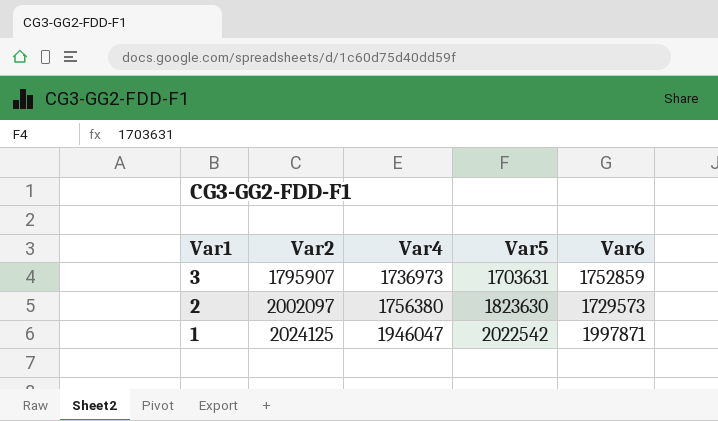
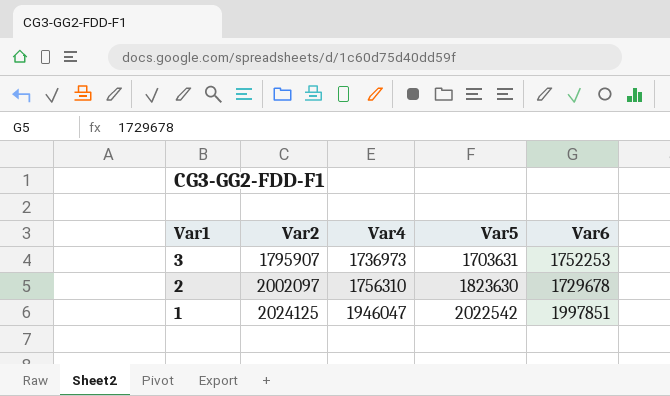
3 | Var6: 1752859 -> 1752253
2 | Var4: 1756380 -> 1756310
2 | Var6: 1729573 -> 1729678
1 | Var6: 1997871 -> 1997851

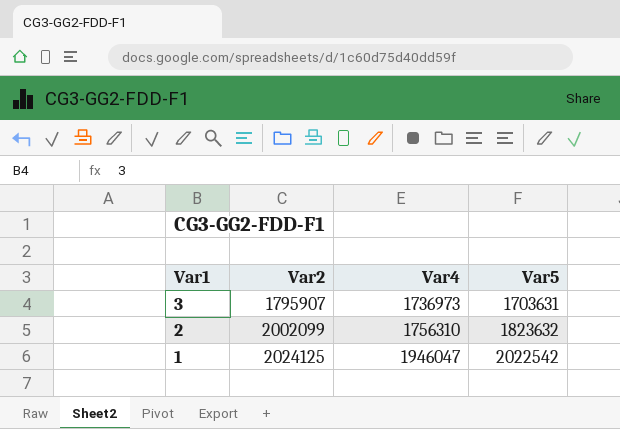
column Var6 | position: 5 -> none
2 | Var2: 2002097 -> 2002099
2 | Var5: 1823630 -> 1823632

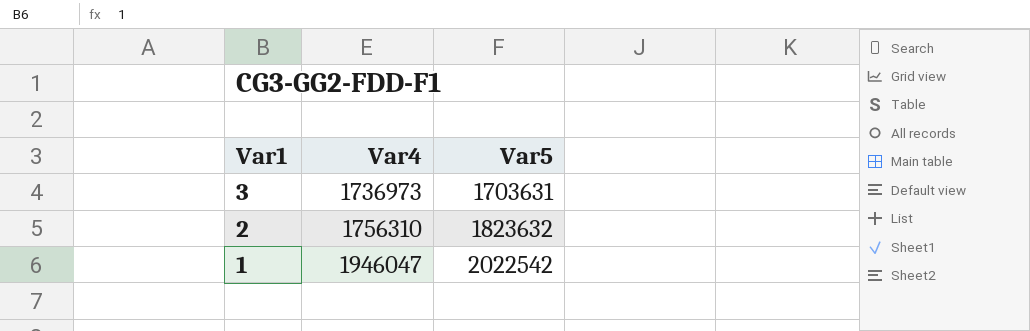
column Var2 | position: 2 -> none

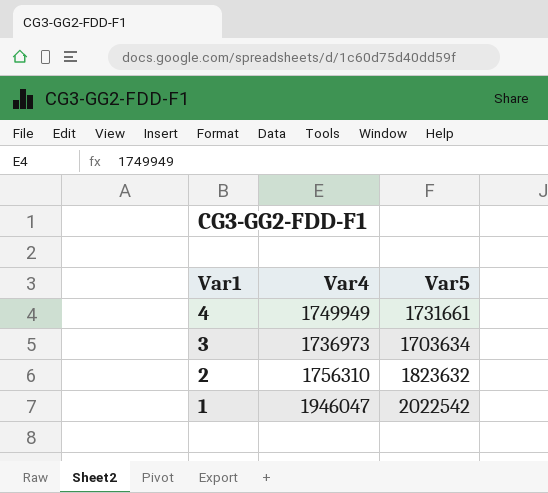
row 4: none -> 1749949 | 1731661
3 | Var5: 1703631 -> 1703634

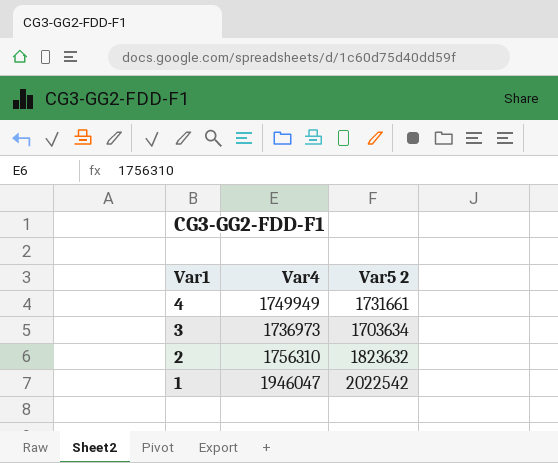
column name: Var5 -> Var5 2

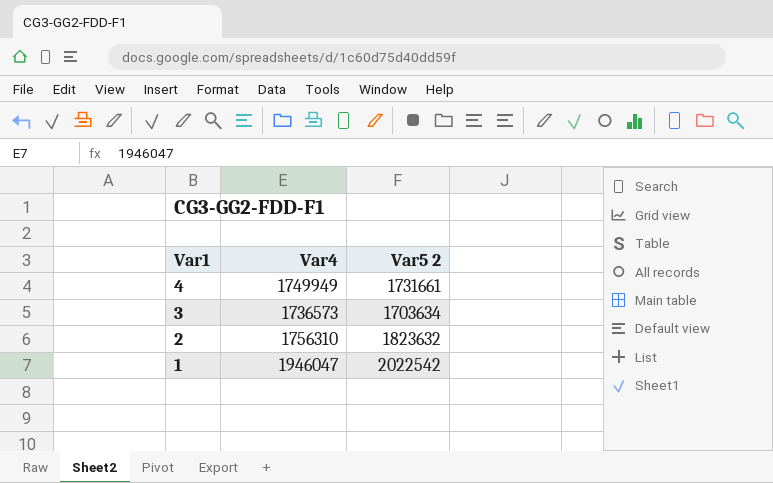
3 | Var4: 1736973 -> 1736573

